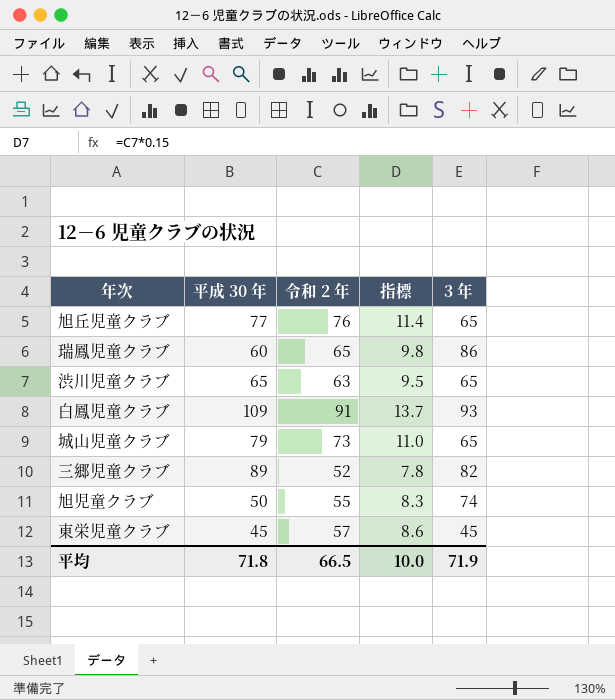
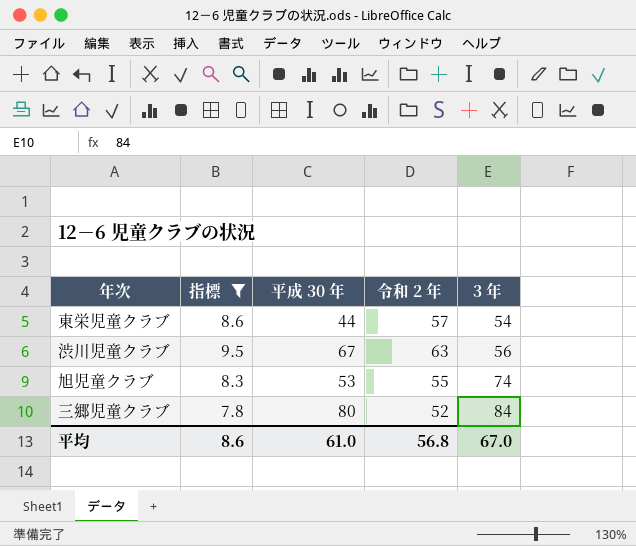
filter: none -> 指標 <= 9.5
row order: none -> 3 年 ascending
column 指標 | position: 4 -> 2
東栄児童クラブ | 平成 30 年: 45 -> 44
東栄児童クラブ | 3 年: 45 -> 54
渋川児童クラブ | 平成 30 年: 65 -> 67
渋川児童クラブ | 3 年: 65 -> 56
旭児童クラブ | 平成 30 年: 50 -> 53
三郷児童クラブ | 平成 30 年: 89 -> 80
三郷児童クラブ | 3 年: 82 -> 84
平均 | 指標: 10.0 -> 8.6
平均 | 平成 30 年: 71.8 -> 61.0
平均 | 令和 2 年: 66.5 -> 56.8
平均 | 3 年: 71.9 -> 67.0

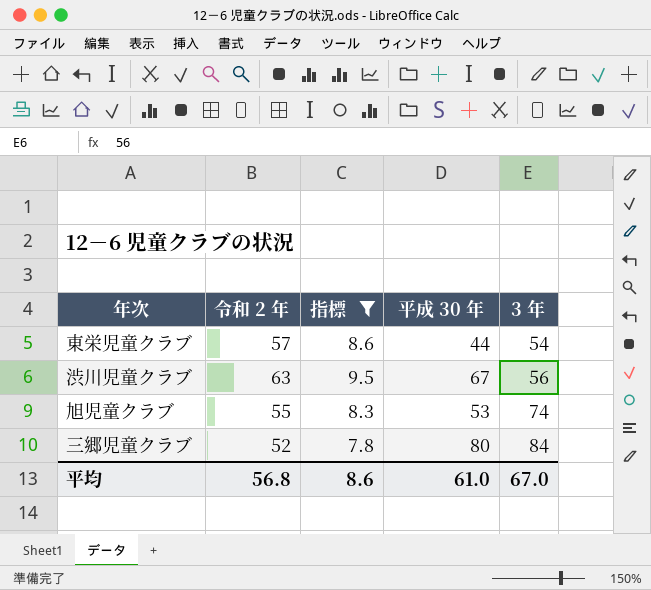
column 令和 2 年 | position: 4 -> 2

